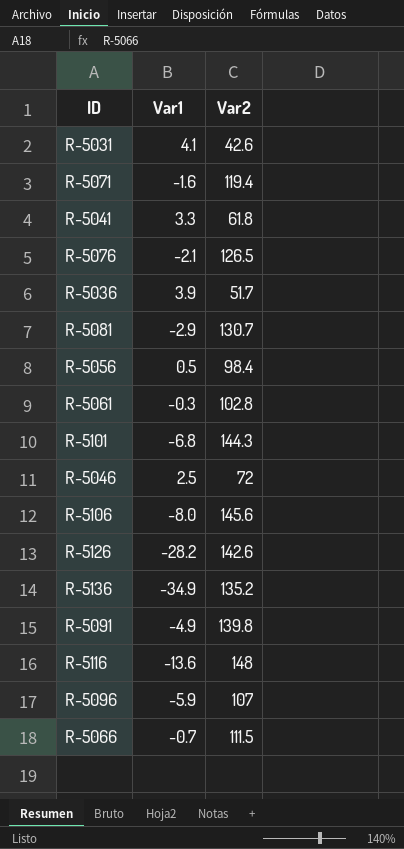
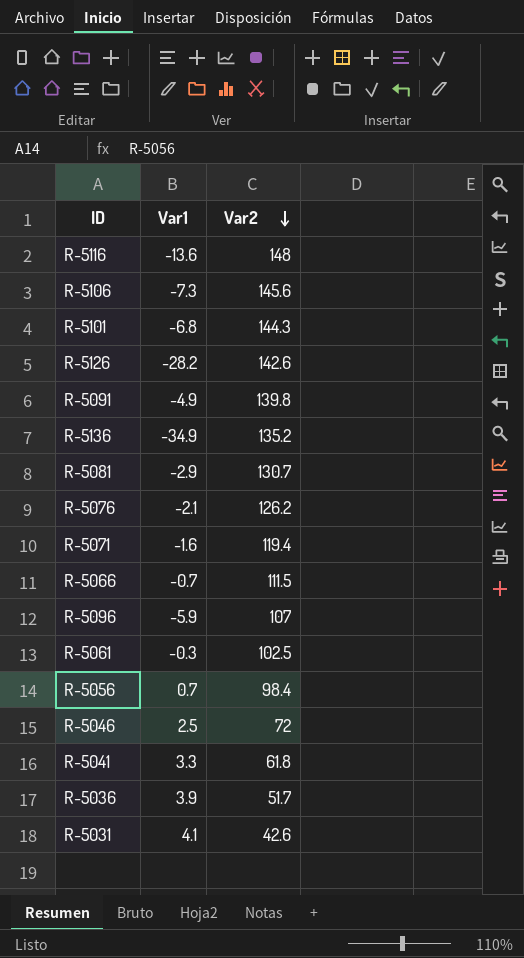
row order: none -> Var2 descending
R-5106 | Var1: -8.0 -> -7.3
R-5076 | Var2: 126.5 -> 126.2
R-5061 | Var2: 102.8 -> 102.5
R-5056 | Var1: 0.5 -> 0.7

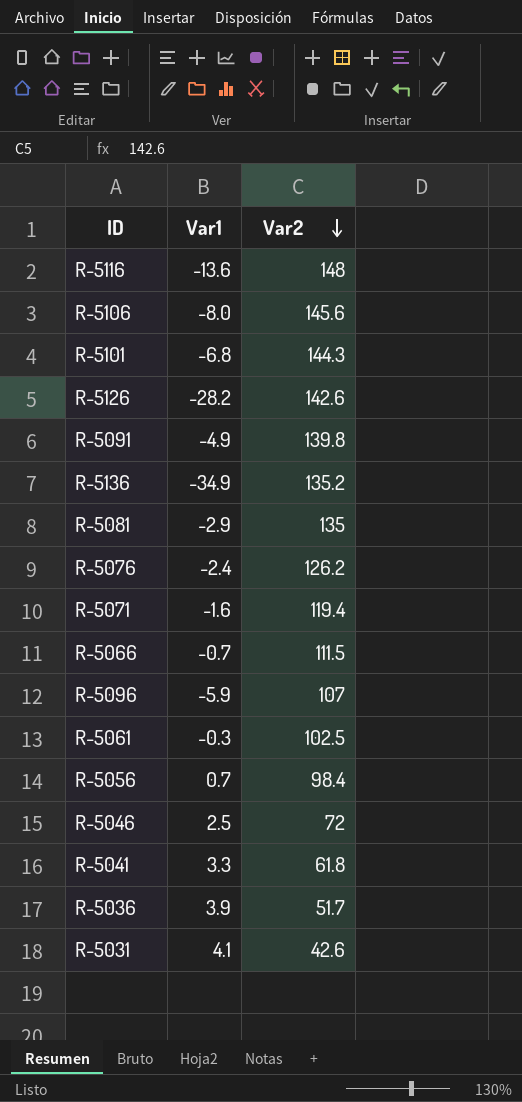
R-5106 | Var1: -7.3 -> -8.0
R-5081 | Var2: 130.7 -> 135
R-5076 | Var1: -2.1 -> -2.4

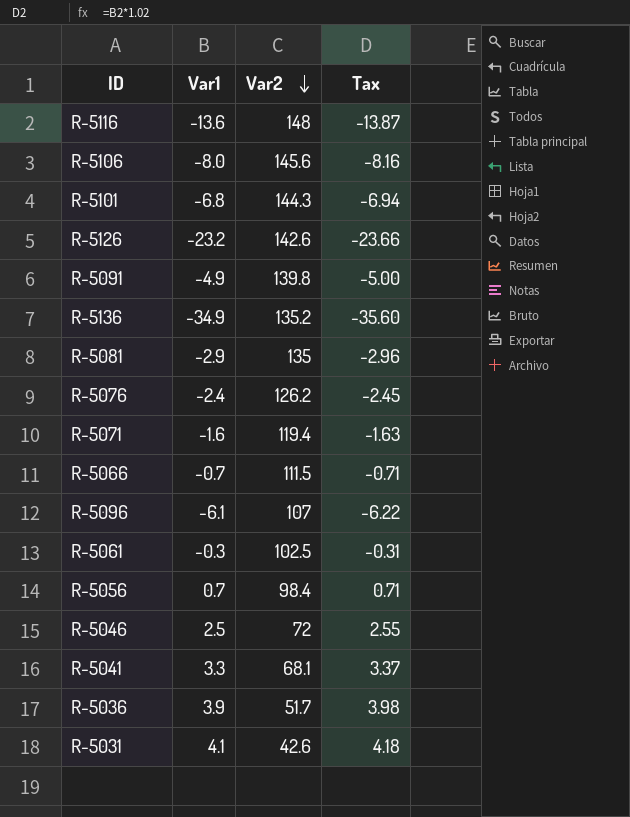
column Tax | formula: none -> [Var1] * 1.02
R-5126 | Var1: -28.2 -> -23.2
R-5096 | Var1: -5.9 -> -6.1
R-5041 | Var2: 61.8 -> 68.1

